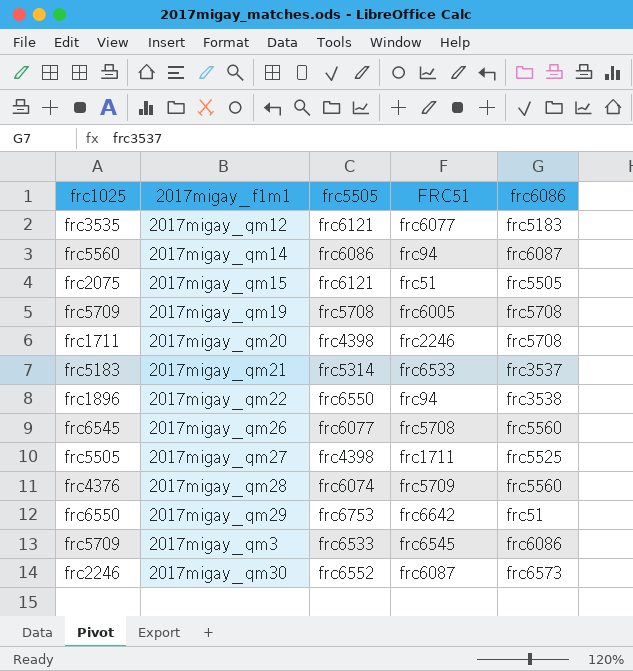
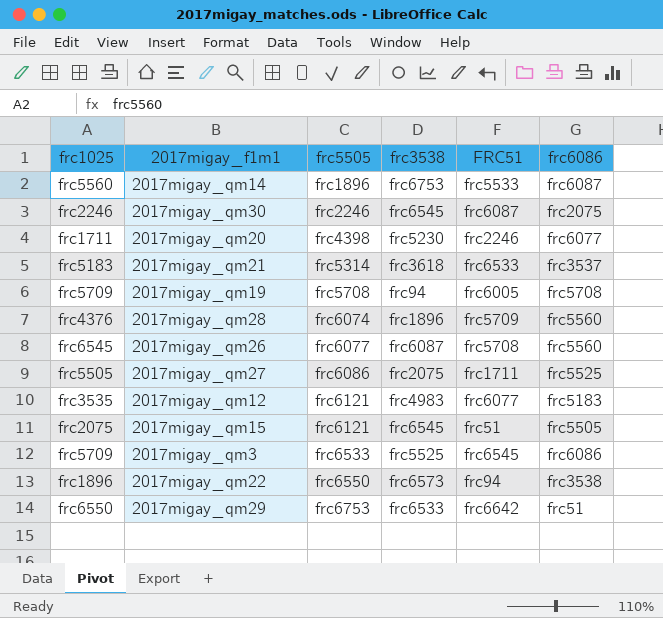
row order: none -> frc5505 ascending
column frc3538 | position: none -> 4
2017migay_qm14 | frc5505: frc6086 -> frc1896
2017migay_qm14 | FRC51: frc94 -> frc5533
2017migay_qm30 | frc5505: frc6552 -> frc2246
2017migay_qm30 | frc6086: frc6573 -> frc2075
2017migay_qm20 | frc6086: frc5708 -> frc6077
2017migay_qm27 | frc5505: frc4398 -> frc6086

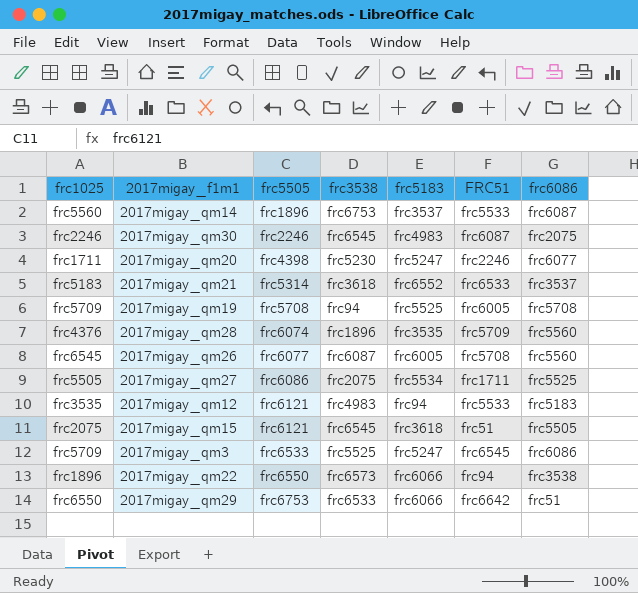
column frc5183 | position: none -> 5
2017migay_qm12 | FRC51: frc6077 -> frc5533

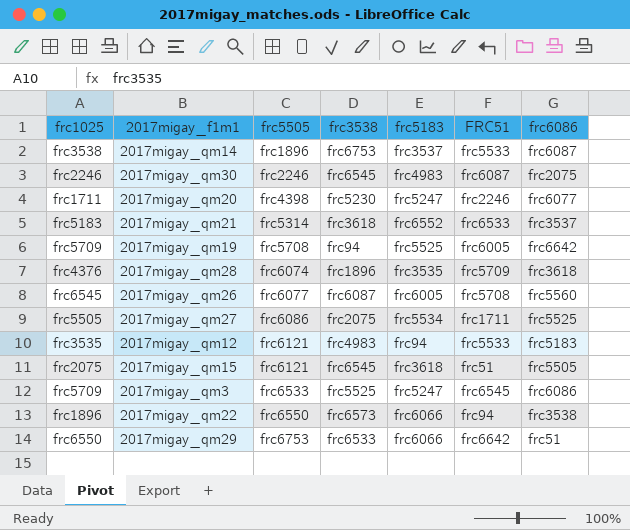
2017migay_qm14 | frc1025: frc5560 -> frc3538
2017migay_qm19 | frc6086: frc5708 -> frc6642
2017migay_qm28 | frc6086: frc5560 -> frc3618

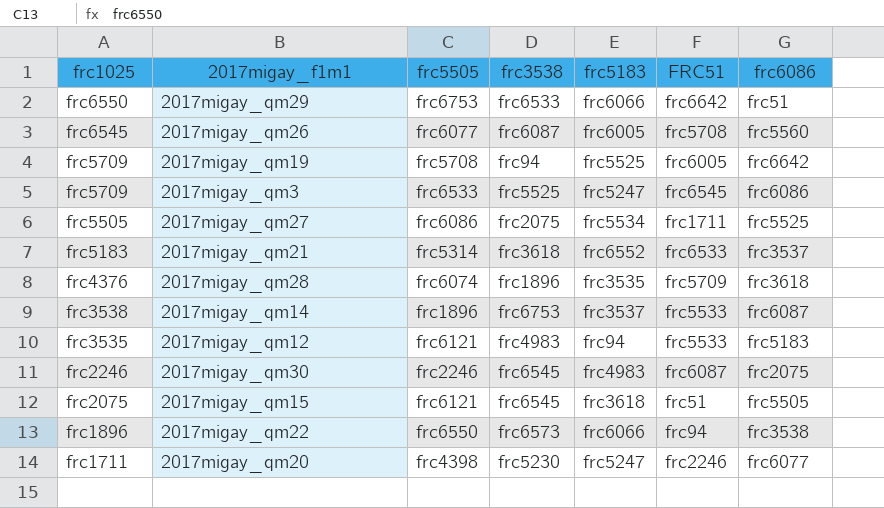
row order: frc5505 ascending -> frc1025 descending

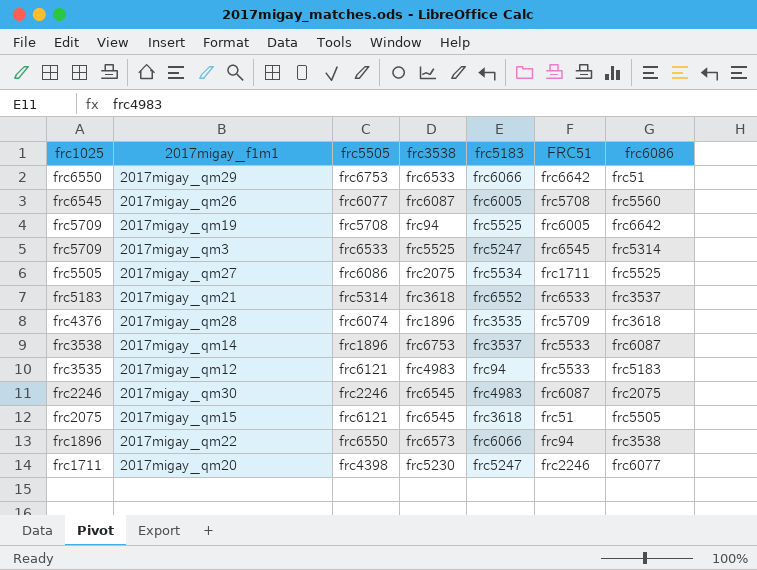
2017migay_qm3 | frc6086: frc6086 -> frc5314

